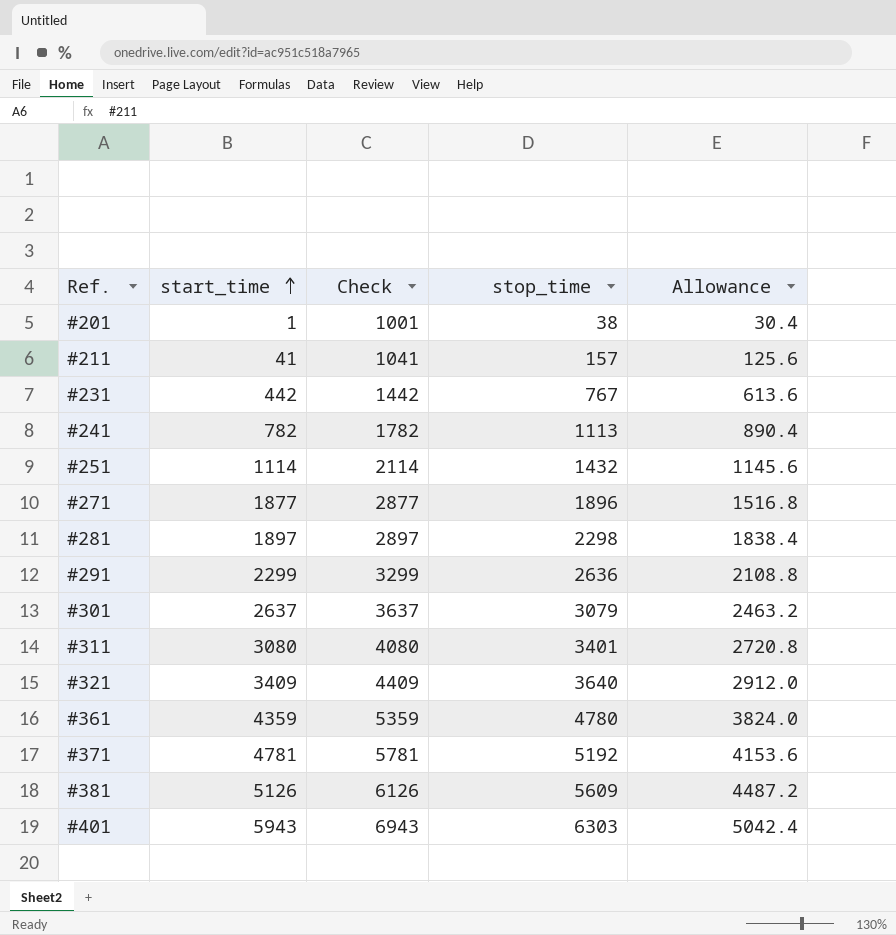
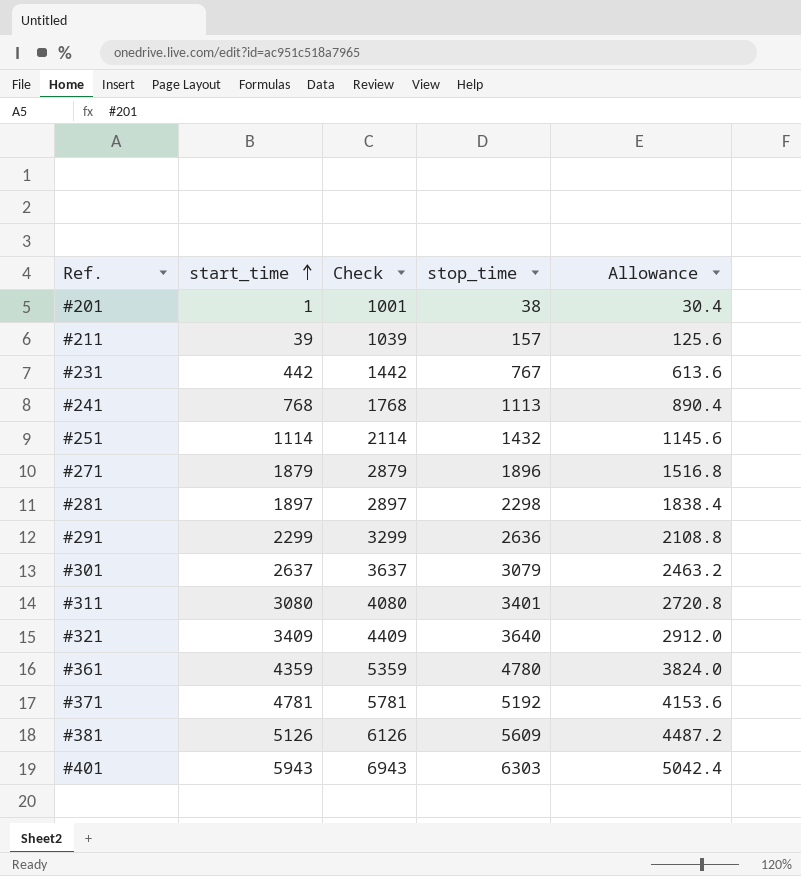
#211 | start_time: 41 -> 39
#211 | Check: 1041 -> 1039
#241 | start_time: 782 -> 768
#241 | Check: 1782 -> 1768
#271 | start_time: 1877 -> 1879
#271 | Check: 2877 -> 2879

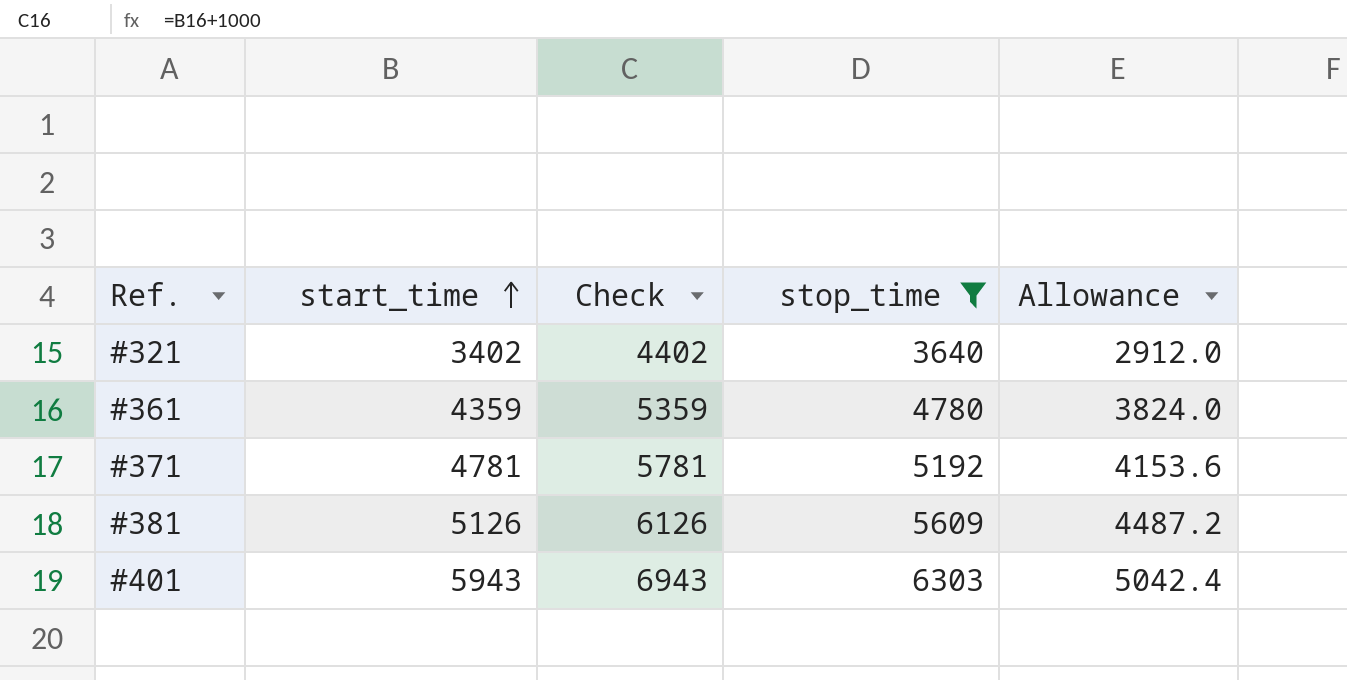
filter: none -> stop_time >= 3640
#321 | start_time: 3409 -> 3402
#321 | Check: 4409 -> 4402

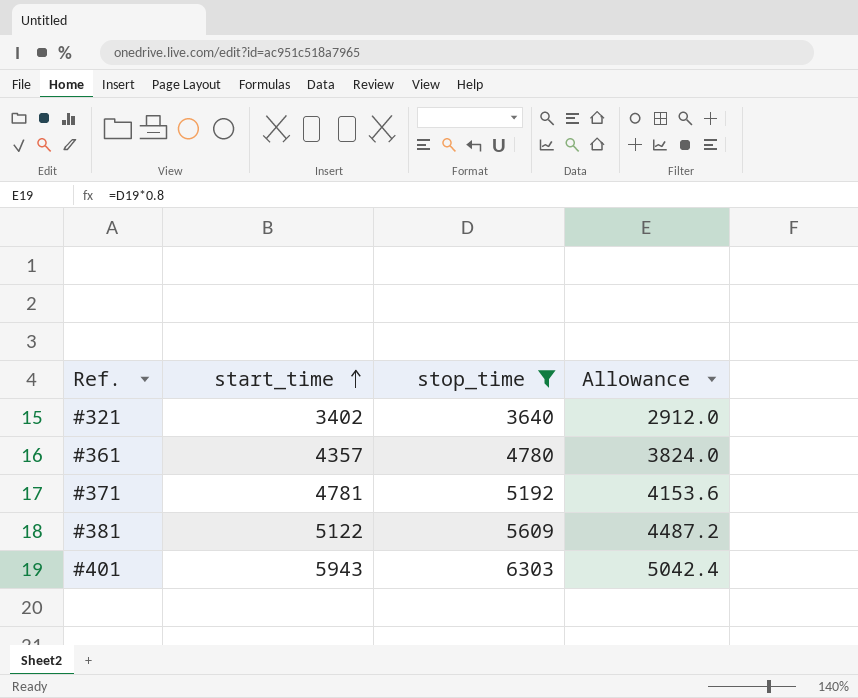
column Check | formula: [start_time] + 1000 -> none
#361 | start_time: 4359 -> 4357
#381 | start_time: 5126 -> 5122

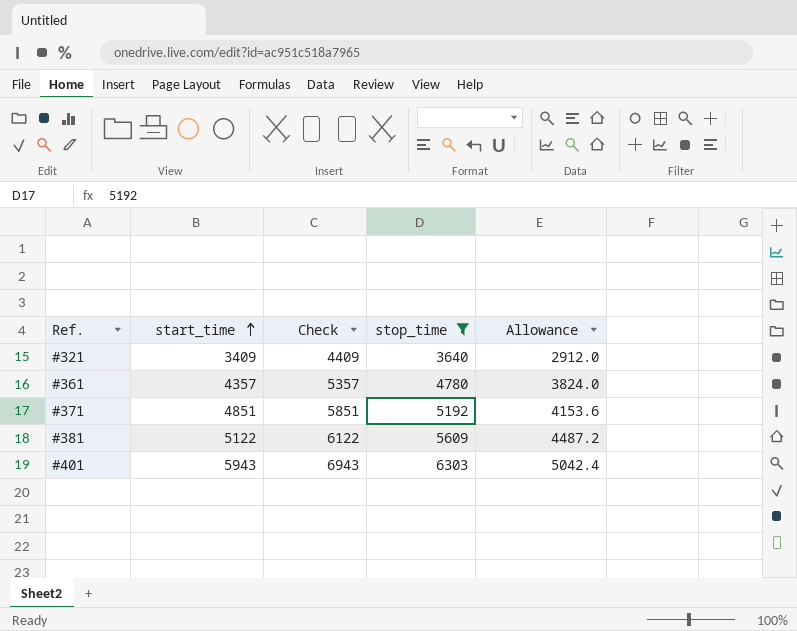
column Check | formula: none -> [start_time] + 1000
#321 | start_time: 3402 -> 3409
#371 | start_time: 4781 -> 4851

